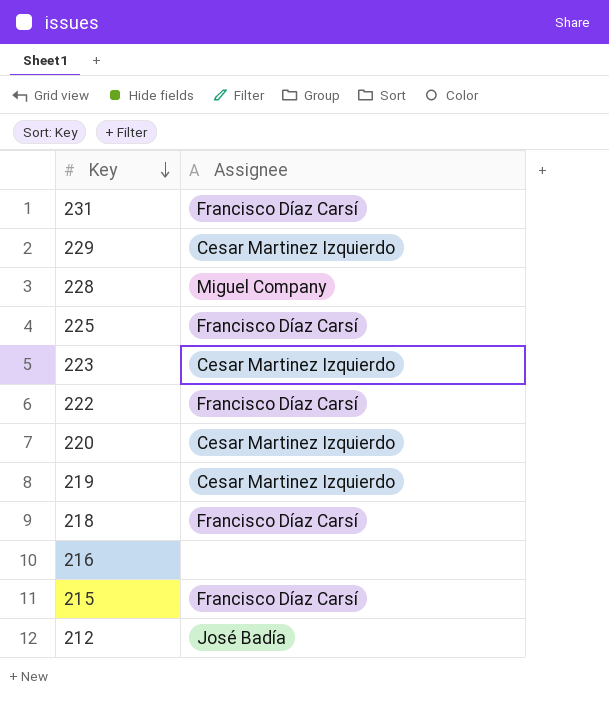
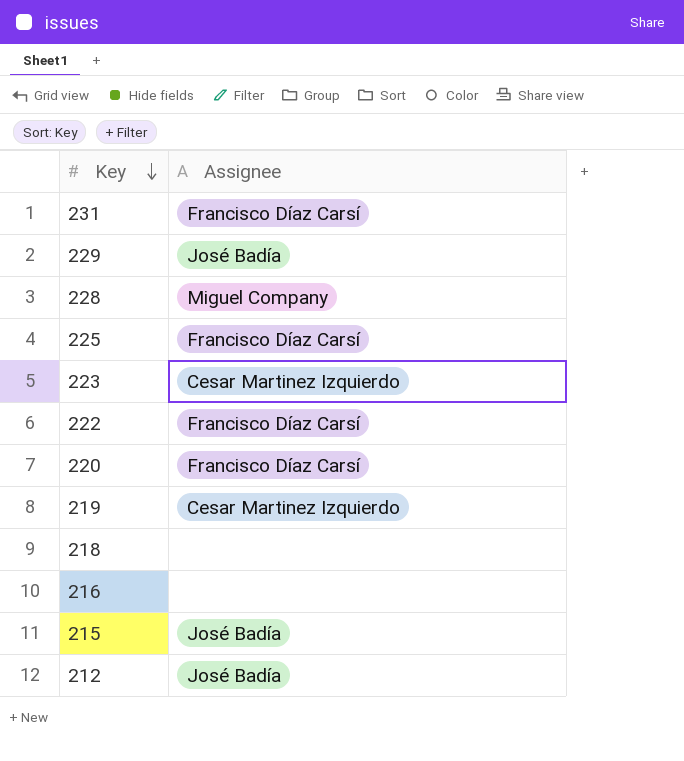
229 | Assignee: Cesar Martinez Izquierdo -> José Badía
220 | Assignee: Cesar Martinez Izquierdo -> Francisco Díaz Carsí
218 | Assignee: Francisco Díaz Carsí -> none
215 | Assignee: Francisco Díaz Carsí -> José Badía

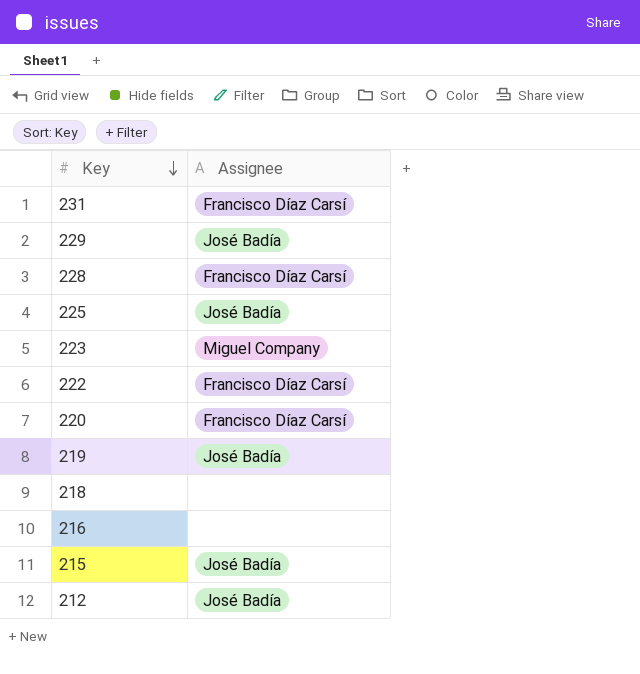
228 | Assignee: Miguel Company -> Francisco Díaz Carsí
225 | Assignee: Francisco Díaz Carsí -> José Badía
223 | Assignee: Cesar Martinez Izquierdo -> Miguel Company
219 | Assignee: Cesar Martinez Izquierdo -> José Badía

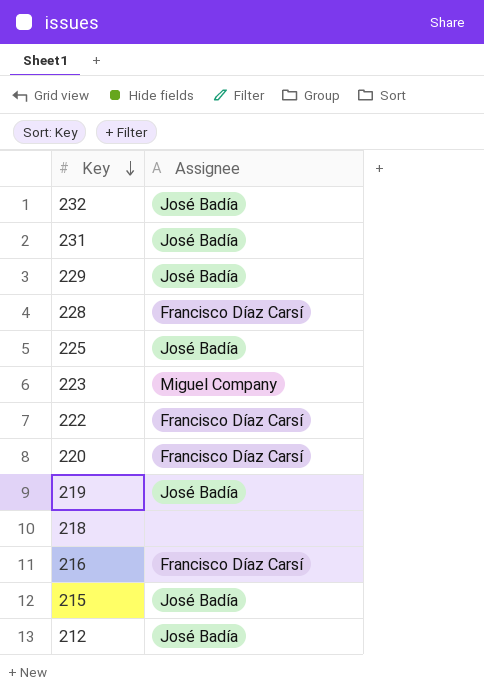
row 232: none -> José Badía
231 | Assignee: Francisco Díaz Carsí -> José Badía
216 | Assignee: none -> Francisco Díaz Carsí

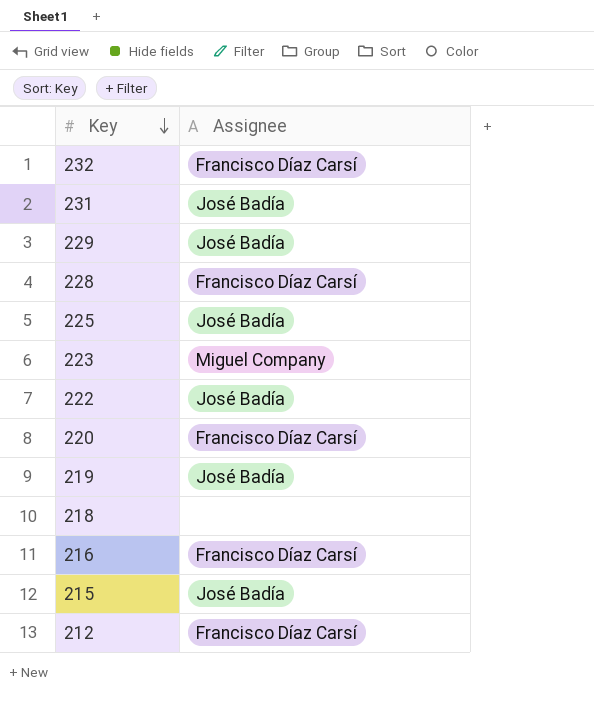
232 | Assignee: José Badía -> Francisco Díaz Carsí
222 | Assignee: Francisco Díaz Carsí -> José Badía
212 | Assignee: José Badía -> Francisco Díaz Carsí

